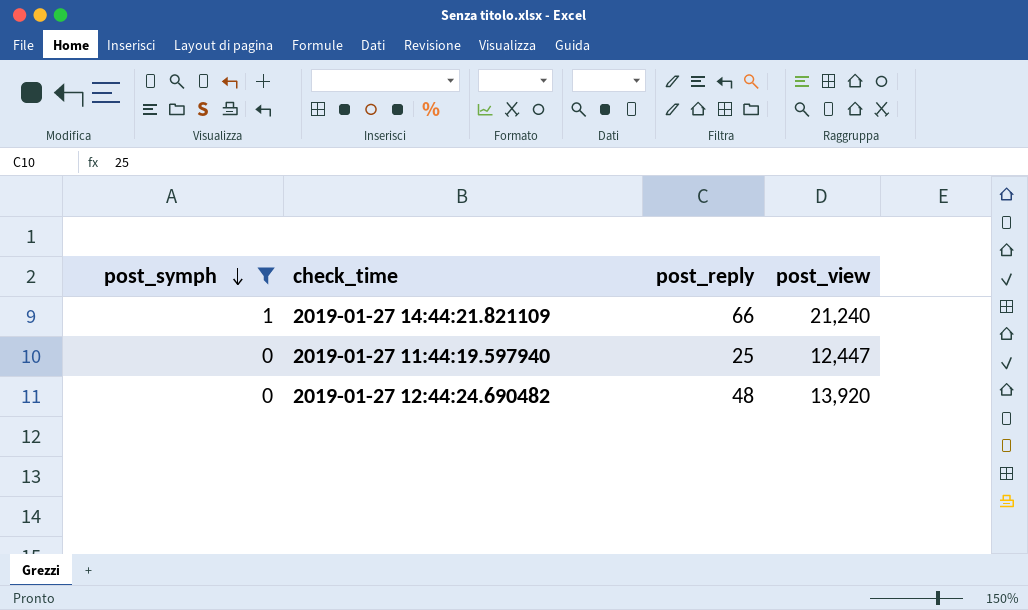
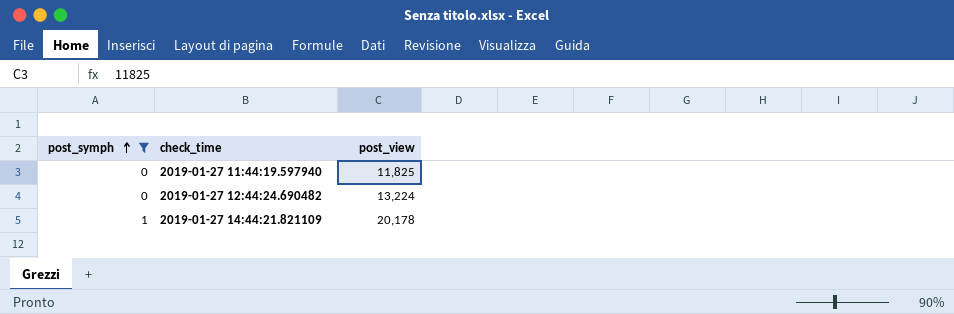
row order: post_symph descending -> post_symph ascending
column post_reply | position: 3 -> none
2019-01-27 11:44:19.597940 | post_view: 12,447 -> 11,825
2019-01-27 12:44:24.690482 | post_view: 13,920 -> 13,224
2019-01-27 14:44:21.821109 | post_view: 21,240 -> 20,178

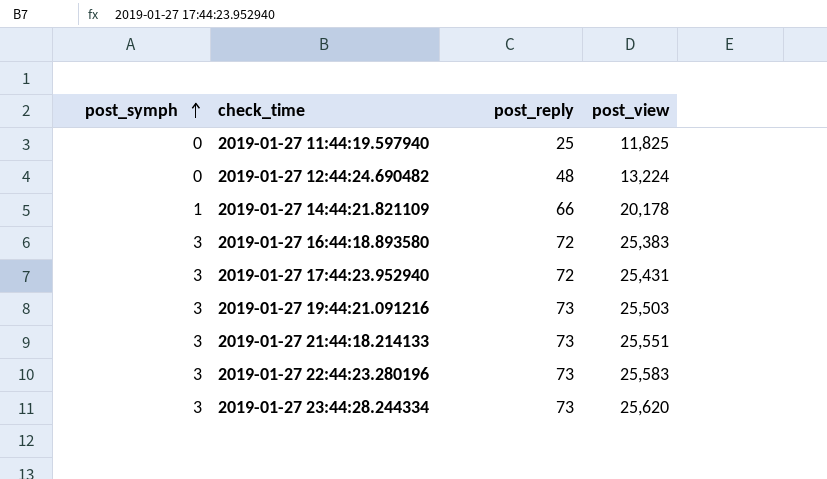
filter: post_symph != 3 -> none
column post_reply | position: none -> 3

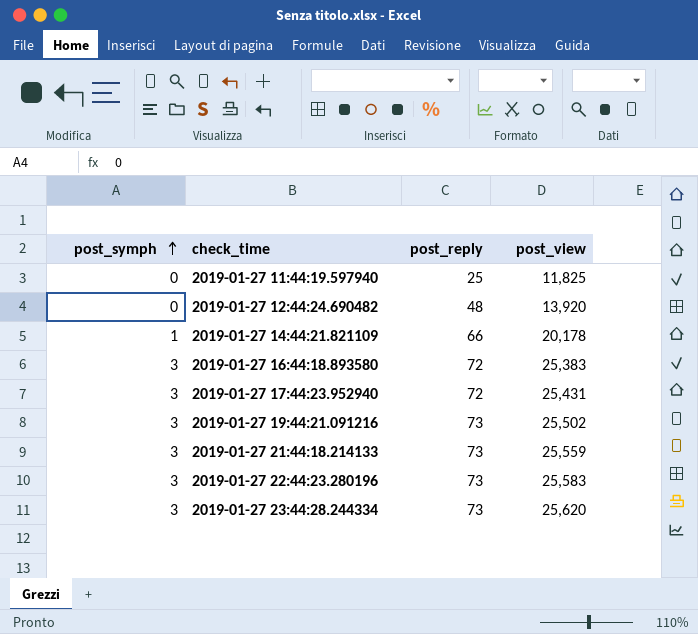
2019-01-27 12:44:24.690482 | post_view: 13,224 -> 13,920
2019-01-27 19:44:21.091216 | post_view: 25,503 -> 25,502
2019-01-27 21:44:18.214133 | post_view: 25,551 -> 25,559

